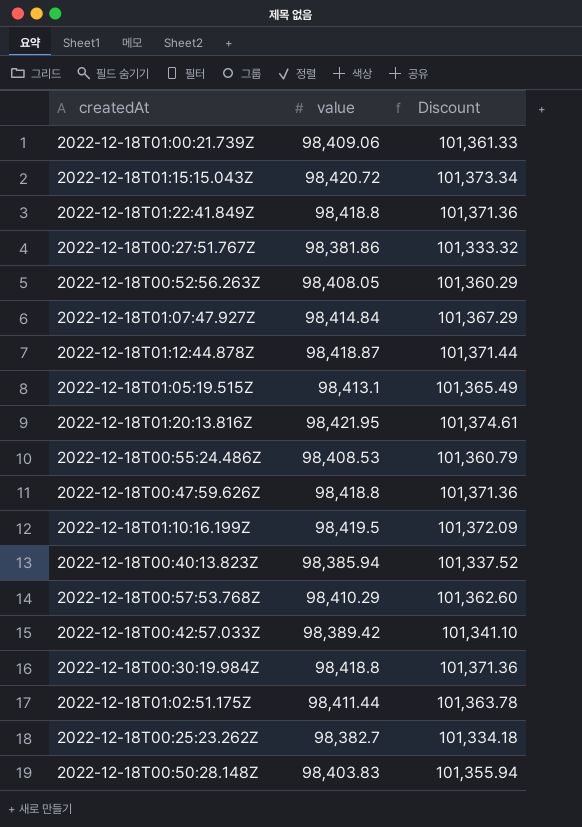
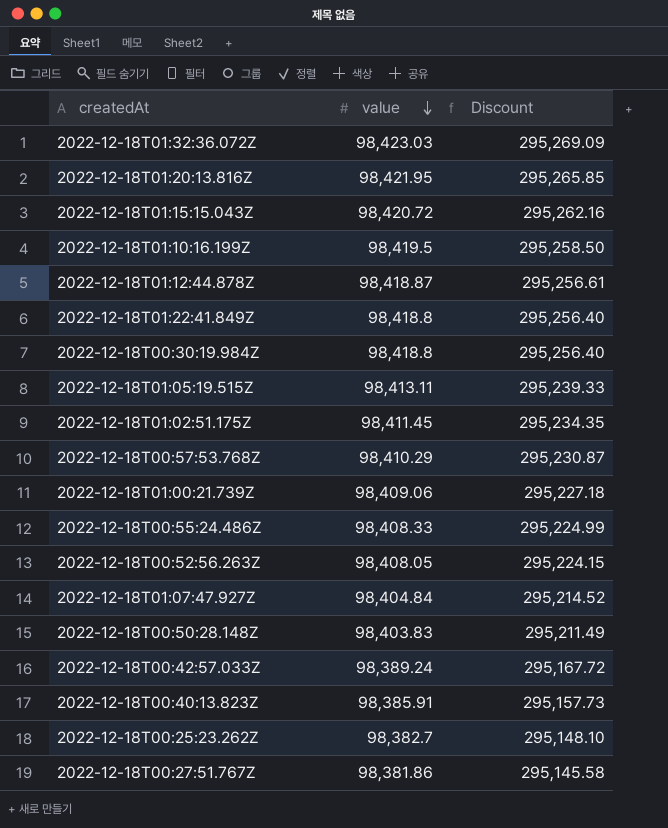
row order: none -> value descending
column Discount | formula: [value] * 1.03 -> [value] * 3
row 2022-12-18T00:47:59.626Z: 98,418.8 | 101,371.36 -> none
row 2022-12-18T01:32:36.072Z: none -> 98,423.03 | 295,269.09
2022-12-18T01:05:19.515Z | value: 98,413.1 -> 98,413.11
2022-12-18T01:02:51.175Z | value: 98,411.44 -> 98,411.45
2022-12-18T00:55:24.486Z | value: 98,408.53 -> 98,408.33
2022-12-18T01:07:47.927Z | value: 98,414.84 -> 98,404.84
2022-12-18T00:42:57.033Z | value: 98,389.42 -> 98,389.24
2022-12-18T00:40:13.823Z | value: 98,385.94 -> 98,385.91

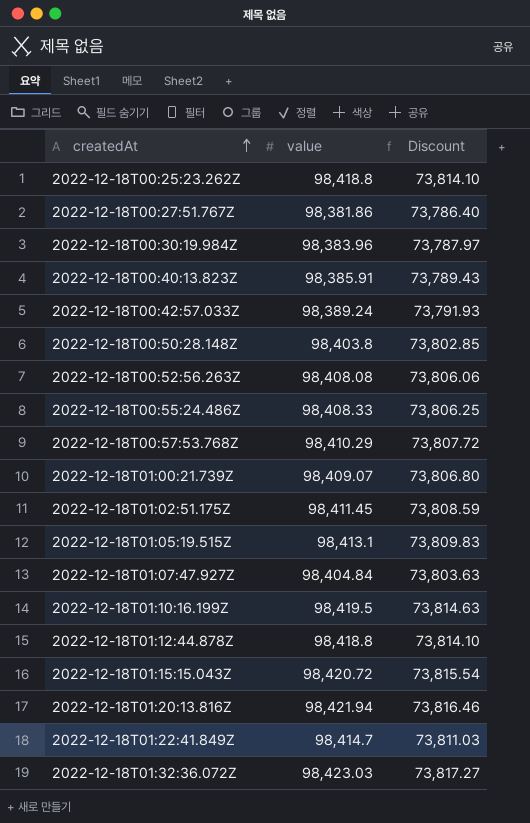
row order: value descending -> createdAt ascending
column Discount | formula: [value] * 3 -> [value] * 0.75
2022-12-18T00:25:23.262Z | value: 98,382.7 -> 98,418.8
2022-12-18T00:30:19.984Z | value: 98,418.8 -> 98,383.96
2022-12-18T00:50:28.148Z | value: 98,403.83 -> 98,403.8
2022-12-18T00:52:56.263Z | value: 98,408.05 -> 98,408.08
2022-12-18T01:00:21.739Z | value: 98,409.06 -> 98,409.07
2022-12-18T01:05:19.515Z | value: 98,413.11 -> 98,413.1
2022-12-18T01:12:44.878Z | value: 98,418.87 -> 98,418.8
2022-12-18T01:20:13.816Z | value: 98,421.95 -> 98,421.94
2022-12-18T01:22:41.849Z | value: 98,418.8 -> 98,414.7

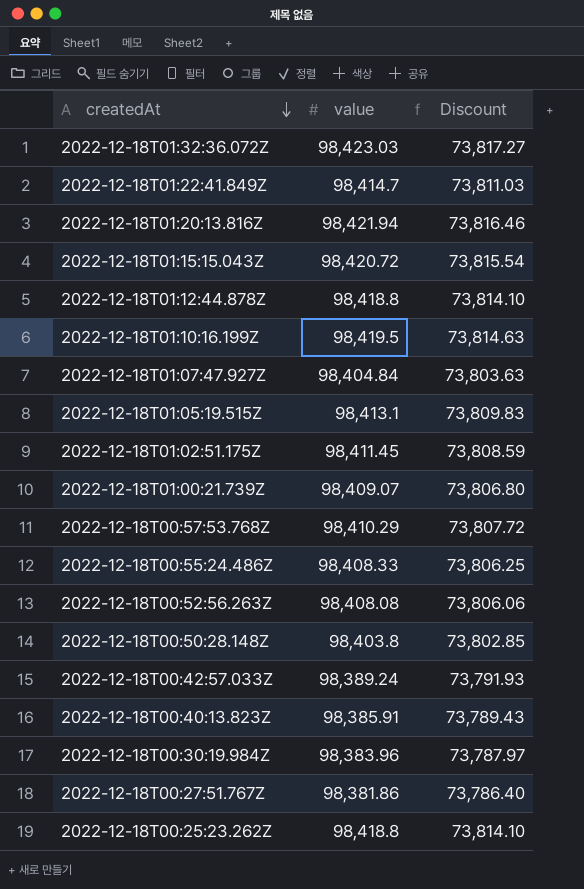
row order: createdAt ascending -> createdAt descending

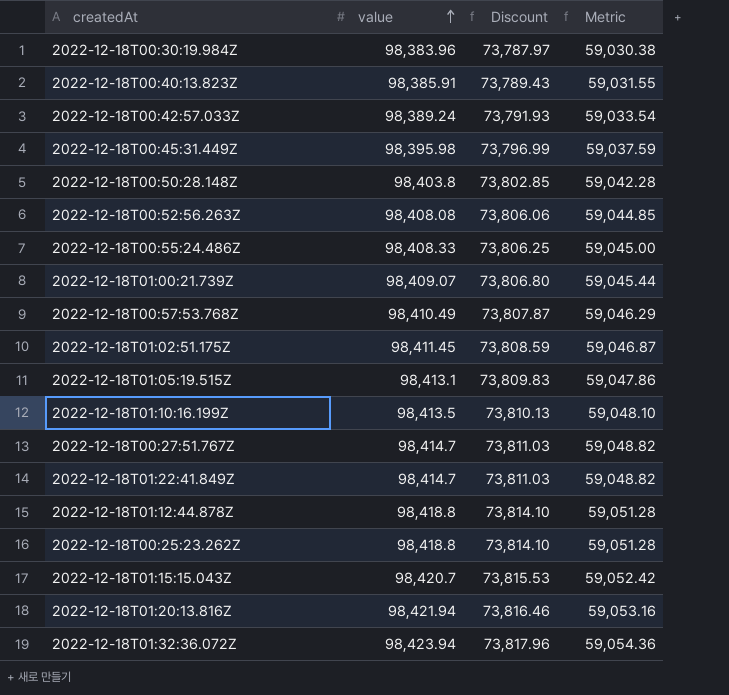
row order: createdAt descending -> value ascending
column Metric | formula: none -> [value] * 0.6
row 2022-12-18T01:07:47.927Z: 98,404.84 | 73,803.63 -> none
row 2022-12-18T00:45:31.449Z: none -> 98,395.98 | 73,796.99 | 59,037.59
2022-12-18T00:57:53.768Z | value: 98,410.29 -> 98,410.49
2022-12-18T00:57:53.768Z | Discount: 73,807.72 -> 73,807.87
2022-12-18T01:10:16.199Z | value: 98,419.5 -> 98,413.5
2022-12-18T01:10:16.199Z | Discount: 73,814.63 -> 73,810.13
2022-12-18T00:27:51.767Z | value: 98,381.86 -> 98,414.7
2022-12-18T00:27:51.767Z | Discount: 73,786.40 -> 73,811.03
2022-12-18T01:15:15.043Z | value: 98,420.72 -> 98,420.7
2022-12-18T01:15:15.043Z | Discount: 73,815.54 -> 73,815.53
2022-12-18T01:32:36.072Z | value: 98,423.03 -> 98,423.94
2022-12-18T01:32:36.072Z | Discount: 73,817.27 -> 73,817.96

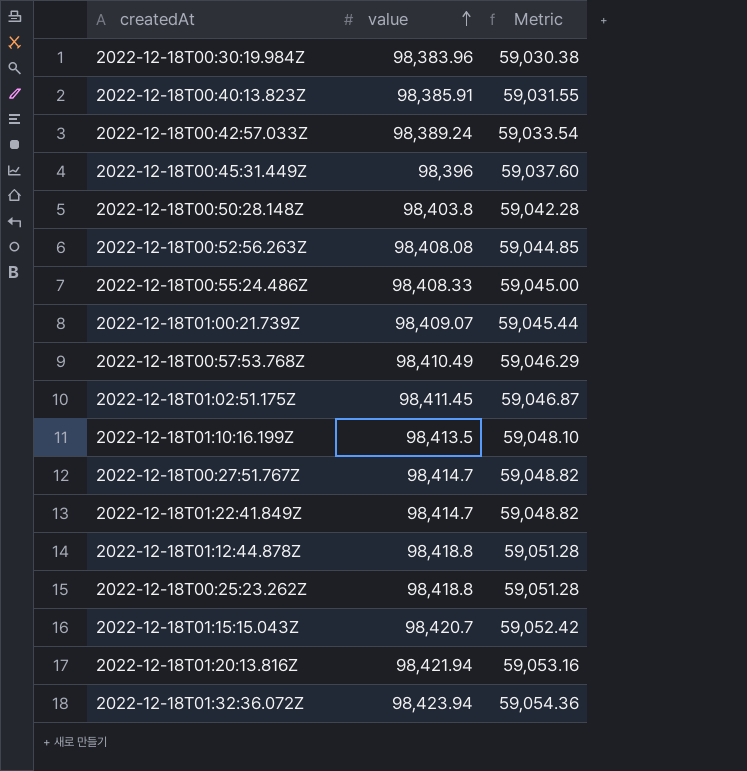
column Discount | formula: [value] * 0.75 -> none
row 2022-12-18T01:05:19.515Z: 98,413.1 | 73,809.83 | 59,047.86 -> none
2022-12-18T00:45:31.449Z | value: 98,395.98 -> 98,396
2022-12-18T00:45:31.449Z | Metric: 59,037.59 -> 59,037.60

